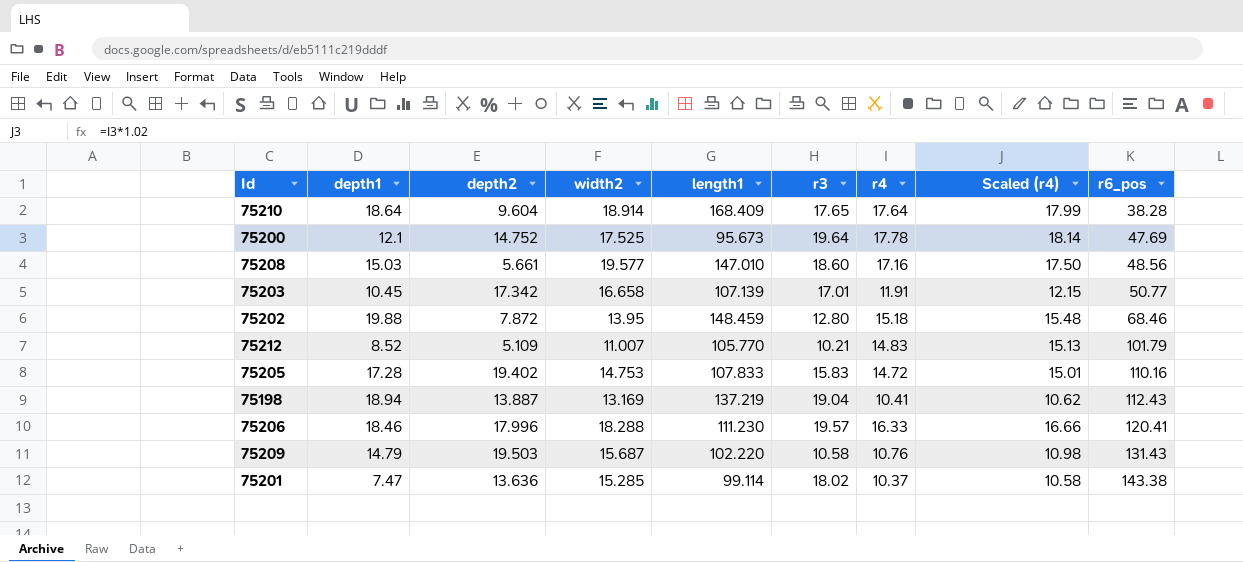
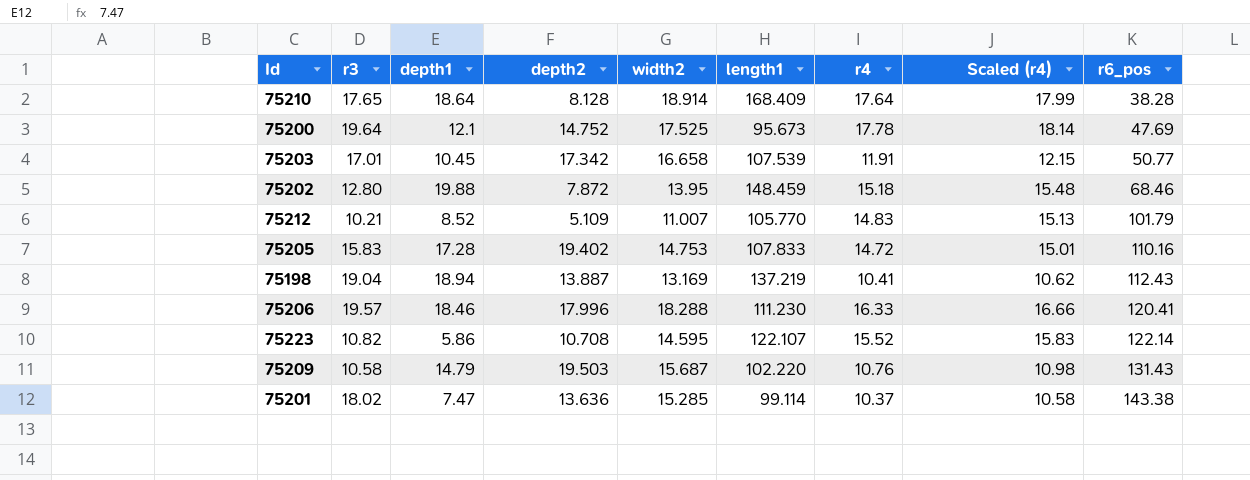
column r3 | position: 6 -> 2
row 75208: 15.03 | 5.661 | 19.577 | 147.010 | 18.60 | 17.16 | 17.50 | 48.56 -> none
75210 | depth2: 9.604 -> 8.128
75203 | length1: 107.139 -> 107.539
row 75223: none -> 10.82 | 5.86 | 10.708 | 14.595 | 122.107 | 15.52 | 15.83 | 122.14

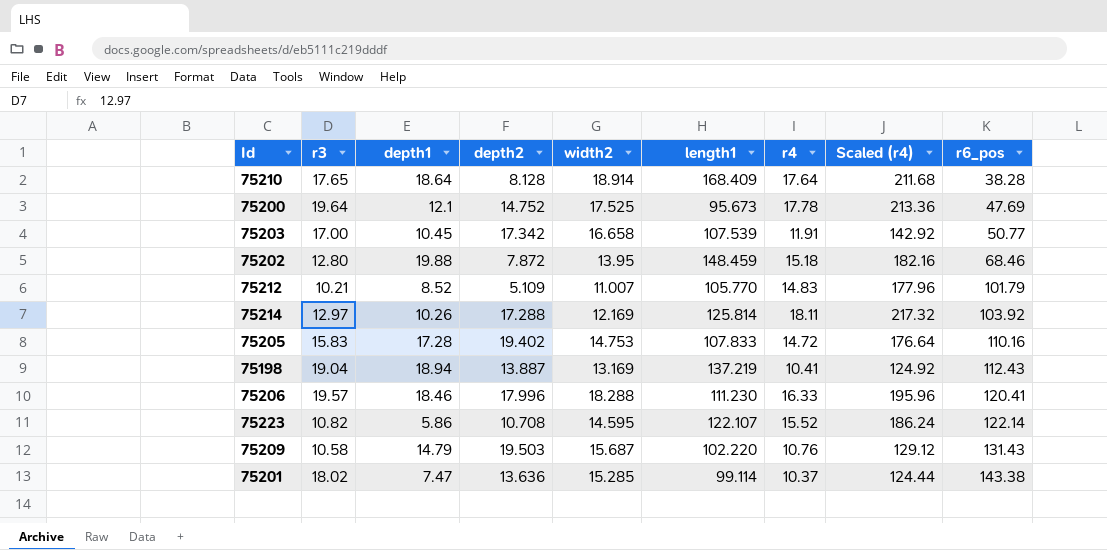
column Scaled (r4) | formula: [r4] * 1.02 -> [r4] * 12
75203 | r3: 17.01 -> 17.00
row 75214: none -> 12.97 | 10.26 | 17.288 | 12.169 | 125.814 | 18.11 | 217.32 | 103.92

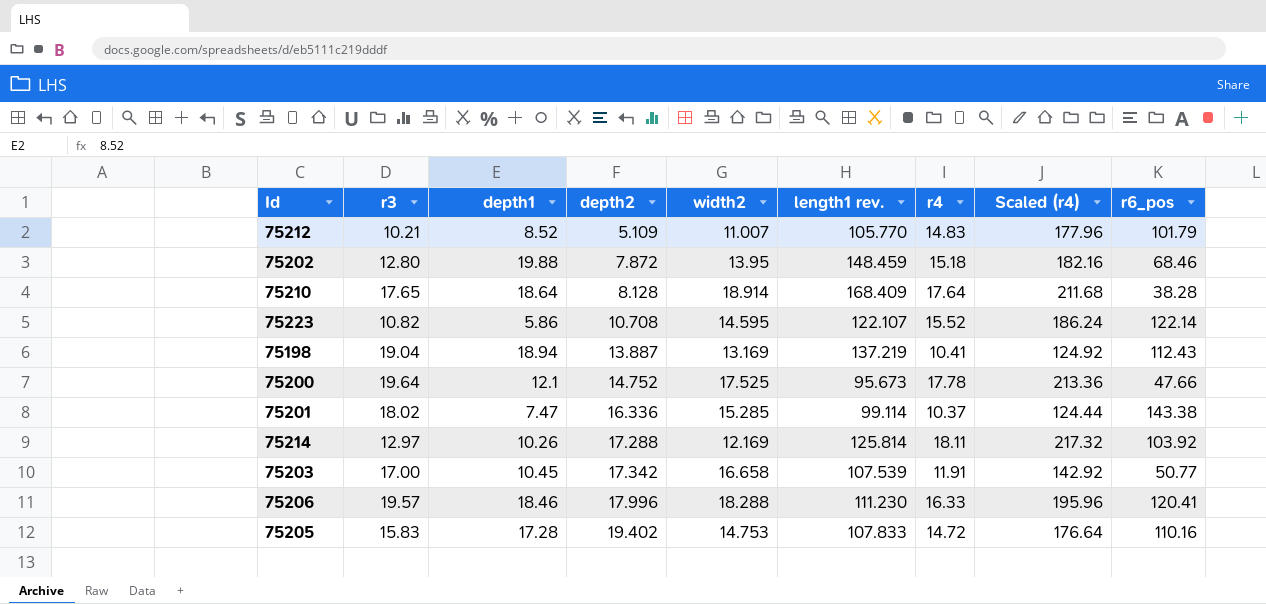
row order: r6_pos ascending -> depth2 ascending
column name: length1 -> length1 rev.
row 75209: 10.58 | 14.79 | 19.503 | 15.687 | 102.220 | 10.76 | 129.12 | 131.43 -> none
75200 | r6_pos: 47.69 -> 47.66
75201 | depth2: 13.636 -> 16.336

